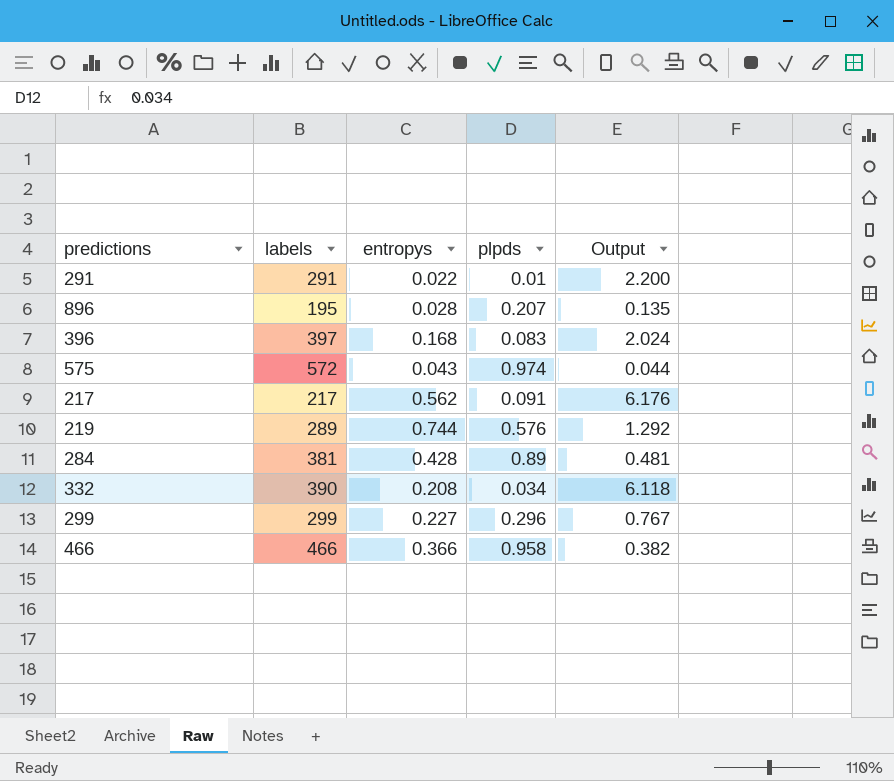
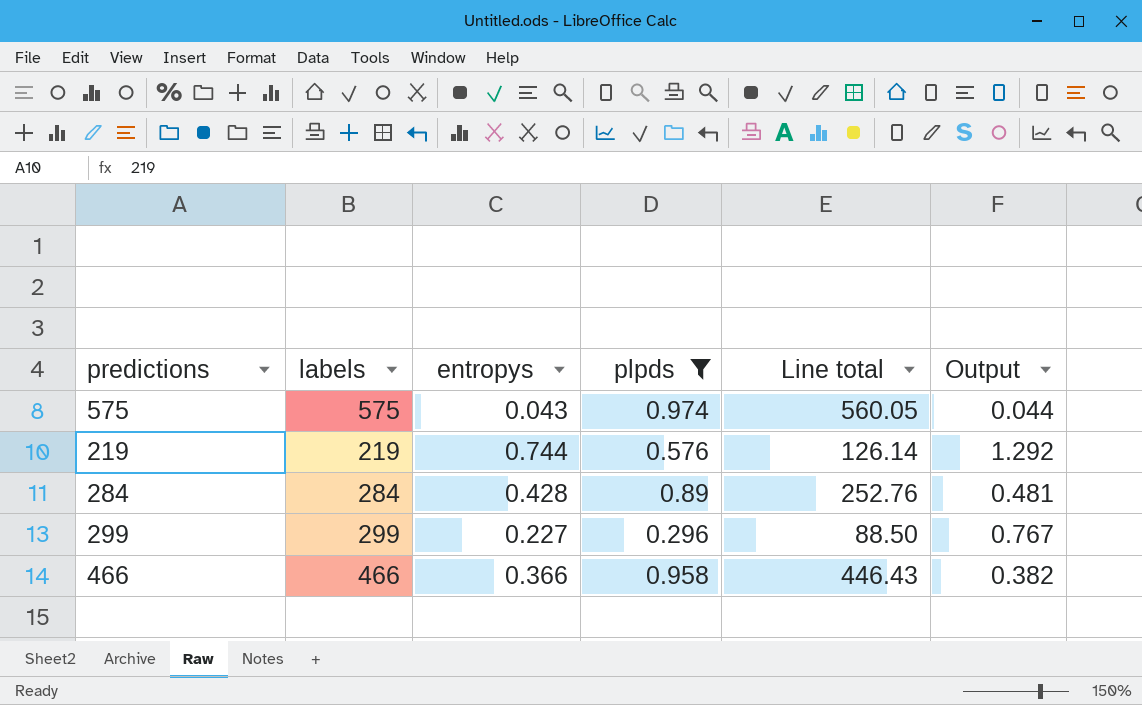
filter: none -> plpds >= 0.296
column Line total | formula: none -> [labels] * [plpds]
575 | labels: 572 -> 575
219 | labels: 289 -> 219
284 | labels: 381 -> 284

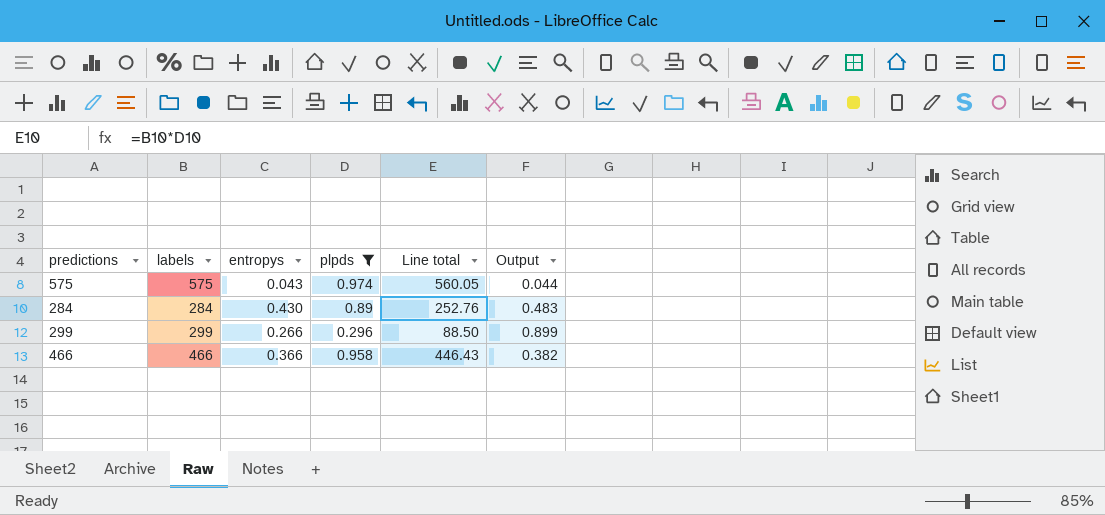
row 219: 219 | 0.744 | 0.576 | 126.14 | 1.292 -> none
284 | entropys: 0.428 -> 0.430
284 | Output: 0.481 -> 0.483
299 | entropys: 0.227 -> 0.266
299 | Output: 0.767 -> 0.899

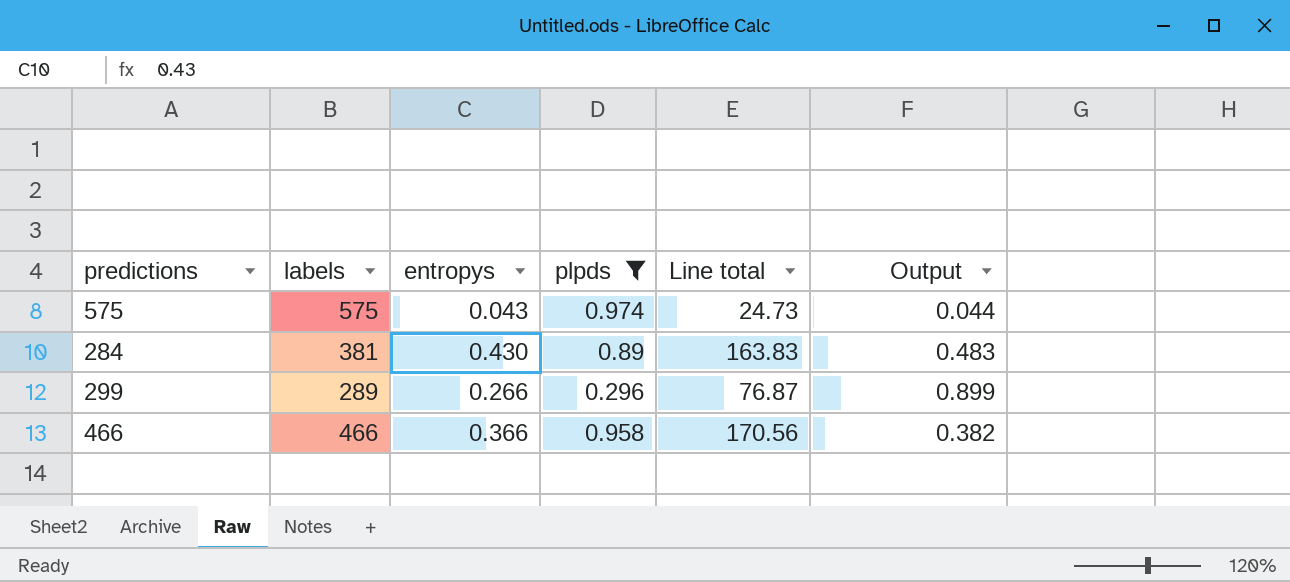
column Line total | formula: [labels] * [plpds] -> [labels] * [entropys]
284 | labels: 284 -> 381
299 | labels: 299 -> 289

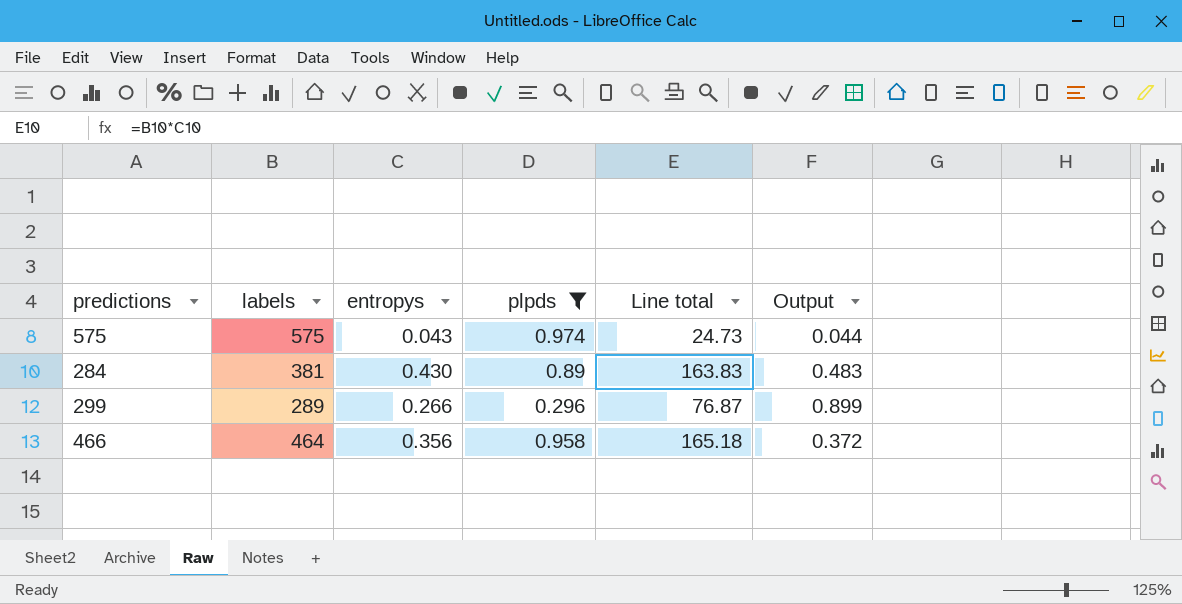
466 | labels: 466 -> 464
466 | entropys: 0.366 -> 0.356
466 | Line total: 170.56 -> 165.18
466 | Output: 0.382 -> 0.372

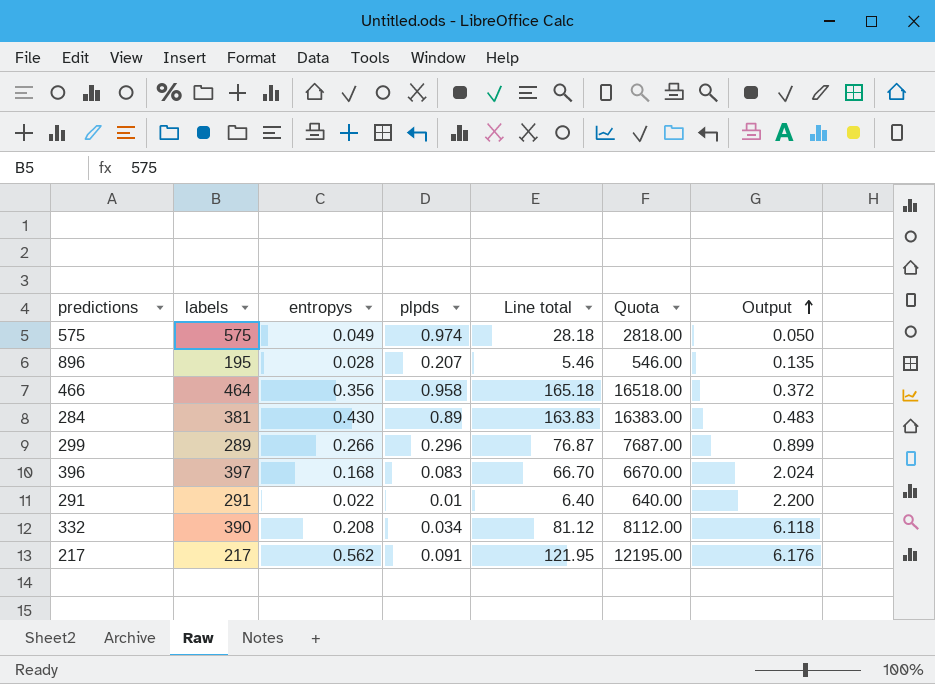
filter: plpds >= 0.296 -> none
row order: none -> Output ascending
column Quota | formula: none -> [Line total] * 100
575 | entropys: 0.043 -> 0.049
575 | Line total: 24.73 -> 28.18
575 | Output: 0.044 -> 0.050

